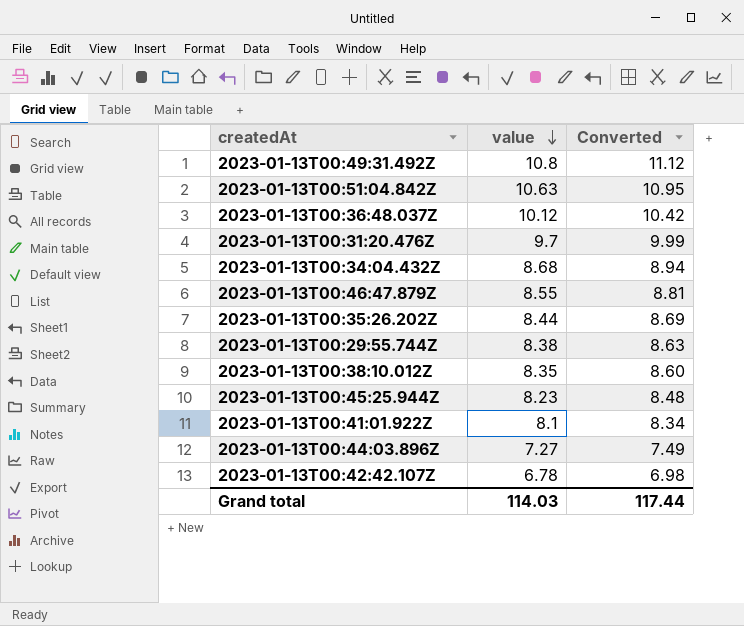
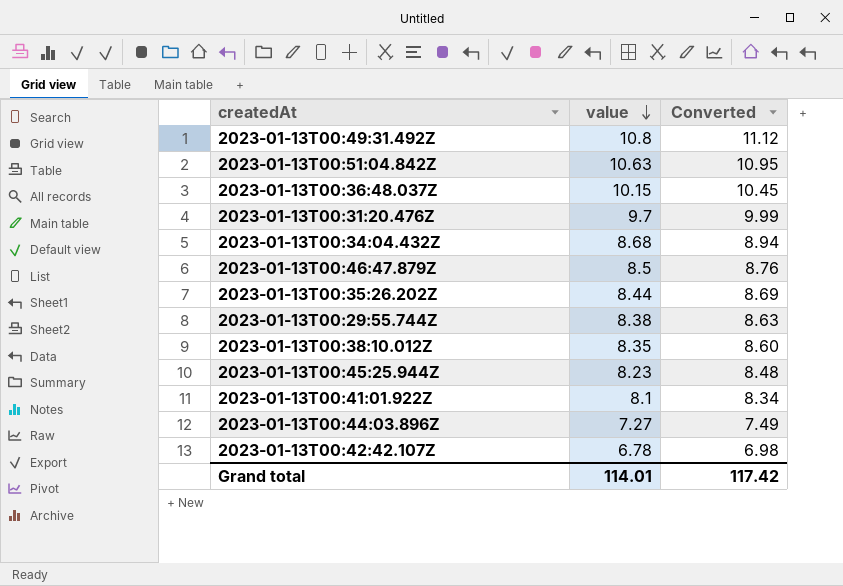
2023-01-13T00:36:48.037Z | value: 10.12 -> 10.15
2023-01-13T00:36:48.037Z | Converted: 10.42 -> 10.45
2023-01-13T00:46:47.879Z | value: 8.55 -> 8.5
2023-01-13T00:46:47.879Z | Converted: 8.81 -> 8.76
Grand total | value: 114.03 -> 114.01
Grand total | Converted: 117.44 -> 117.42

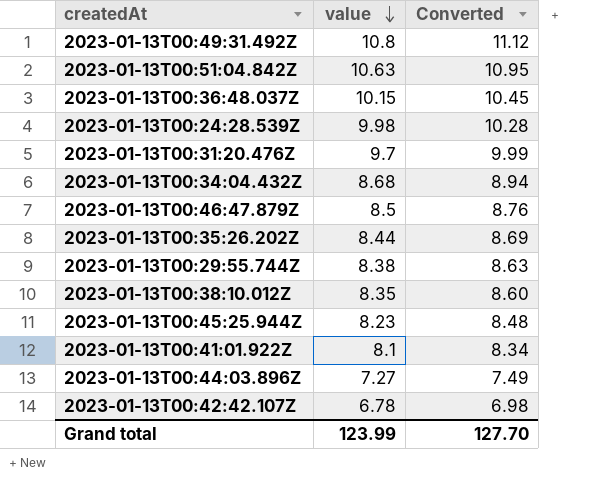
row 2023-01-13T00:24:28.539Z: none -> 9.98 | 10.28
Grand total | value: 114.01 -> 123.99
Grand total | Converted: 117.42 -> 127.70

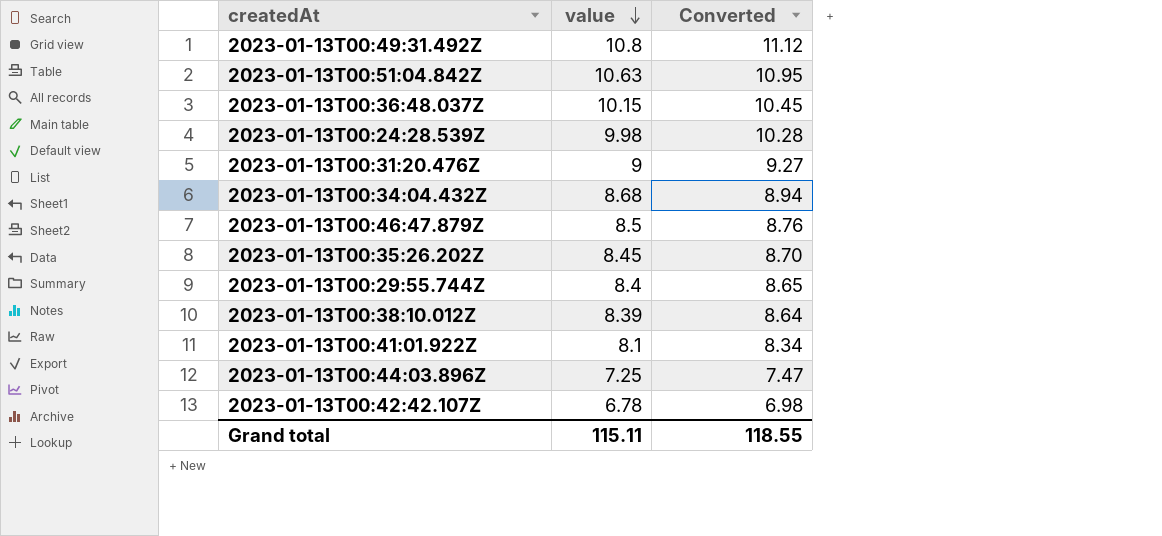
row 2023-01-13T00:45:25.944Z: 8.23 | 8.48 -> none
2023-01-13T00:31:20.476Z | value: 9.7 -> 9
2023-01-13T00:31:20.476Z | Converted: 9.99 -> 9.27
2023-01-13T00:35:26.202Z | value: 8.44 -> 8.45
2023-01-13T00:35:26.202Z | Converted: 8.69 -> 8.70
2023-01-13T00:29:55.744Z | value: 8.38 -> 8.4
2023-01-13T00:29:55.744Z | Converted: 8.63 -> 8.65
2023-01-13T00:38:10.012Z | value: 8.35 -> 8.39
2023-01-13T00:38:10.012Z | Converted: 8.60 -> 8.64
2023-01-13T00:44:03.896Z | value: 7.27 -> 7.25
2023-01-13T00:44:03.896Z | Converted: 7.49 -> 7.47
Grand total | value: 123.99 -> 115.11
Grand total | Converted: 127.70 -> 118.55

